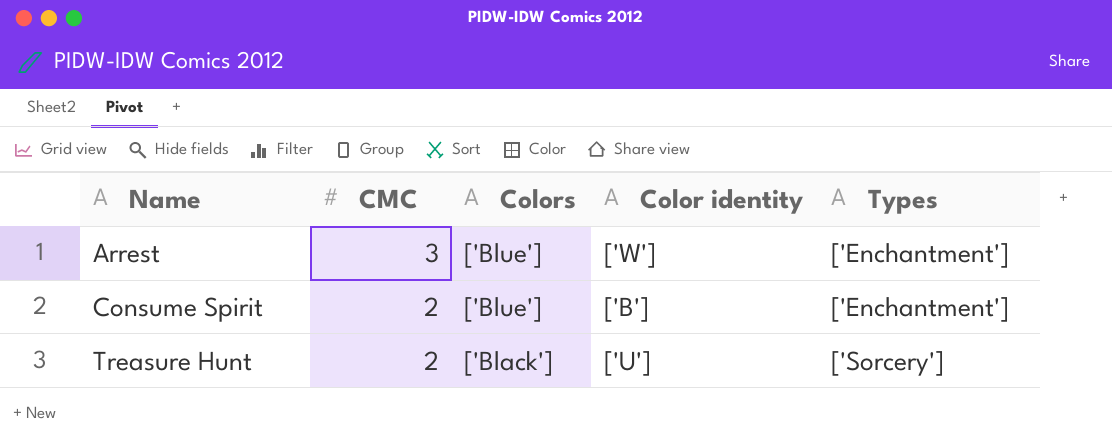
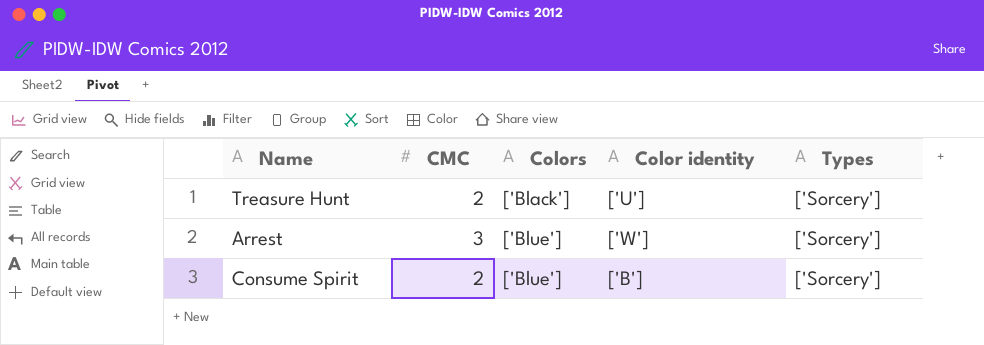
row order: Name ascending -> Colors ascending
Arrest | Types: ['Enchantment'] -> ['Sorcery']
Consume Spirit | Types: ['Enchantment'] -> ['Sorcery']

